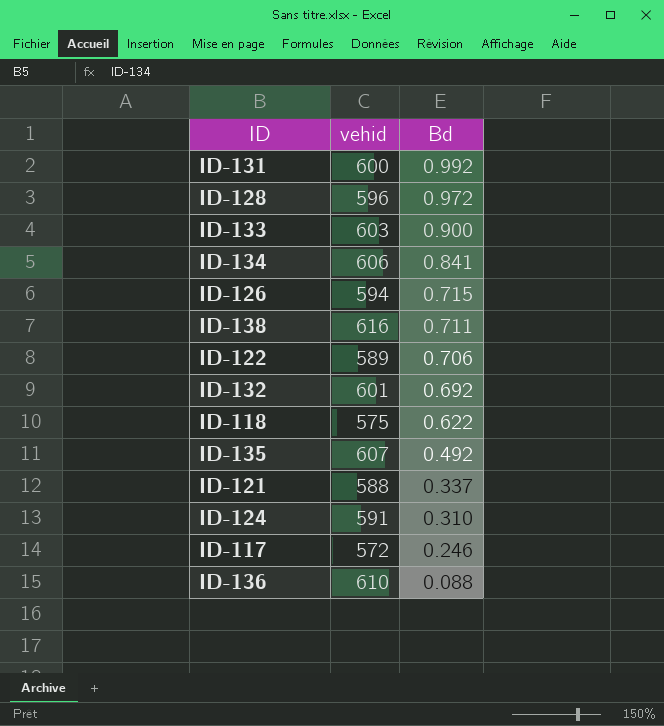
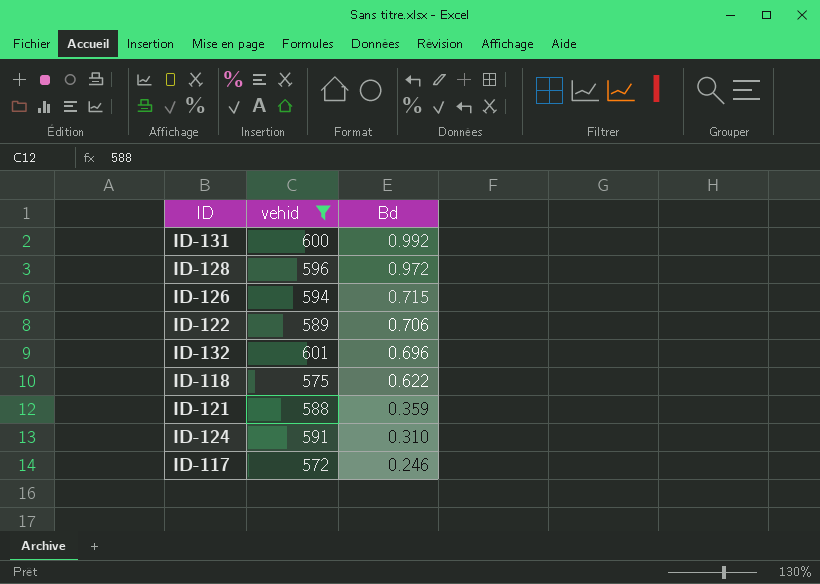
filter: none -> vehid <= 601
ID-132 | Bd: 0.692 -> 0.696
ID-121 | Bd: 0.337 -> 0.359

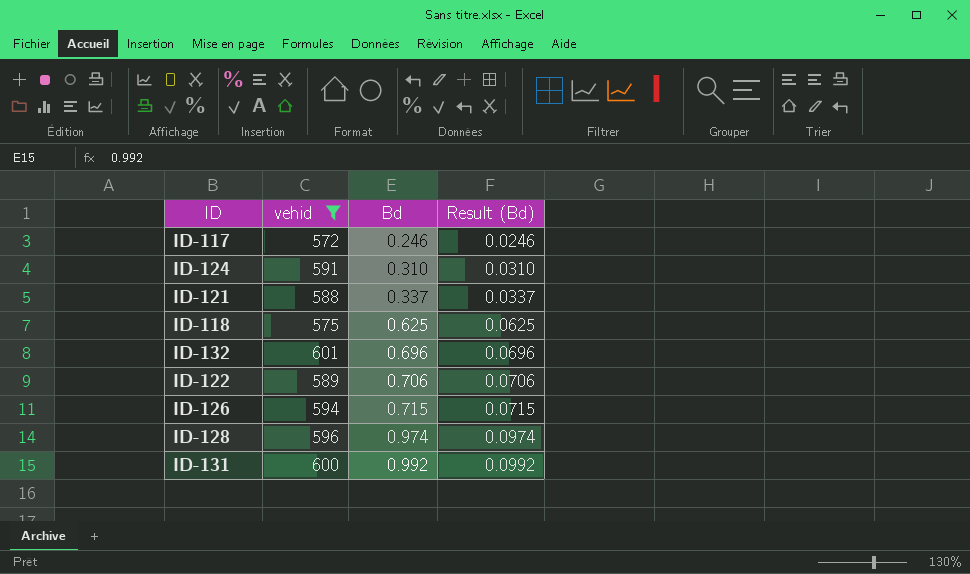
row order: Bd descending -> Bd ascending
column Result (Bd) | formula: none -> [Bd] * 0.1
ID-121 | Bd: 0.359 -> 0.337
ID-118 | Bd: 0.622 -> 0.625
ID-128 | Bd: 0.972 -> 0.974

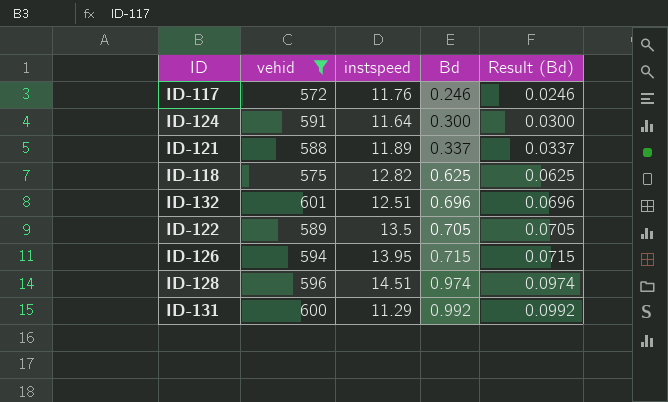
column instspeed | position: none -> 3
ID-124 | Bd: 0.310 -> 0.300
ID-124 | Result (Bd): 0.0310 -> 0.0300
ID-122 | Bd: 0.706 -> 0.705
ID-122 | Result (Bd): 0.0706 -> 0.0705

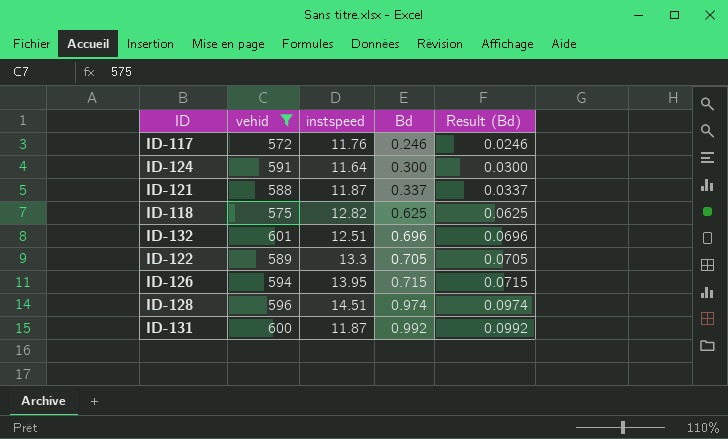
ID-121 | instspeed: 11.89 -> 11.87
ID-122 | instspeed: 13.5 -> 13.3
ID-131 | instspeed: 11.29 -> 11.87

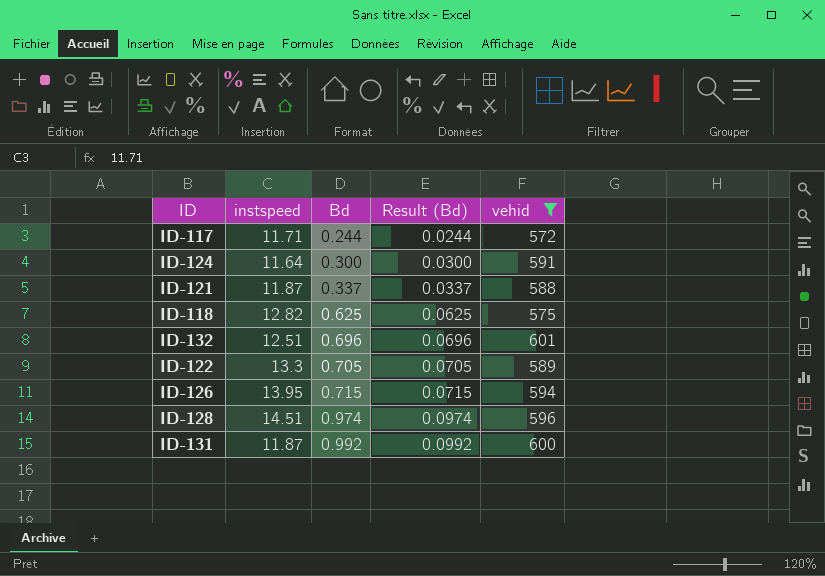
column vehid | position: 2 -> 5
ID-117 | instspeed: 11.76 -> 11.71
ID-117 | Bd: 0.246 -> 0.244
ID-117 | Result (Bd): 0.0246 -> 0.0244

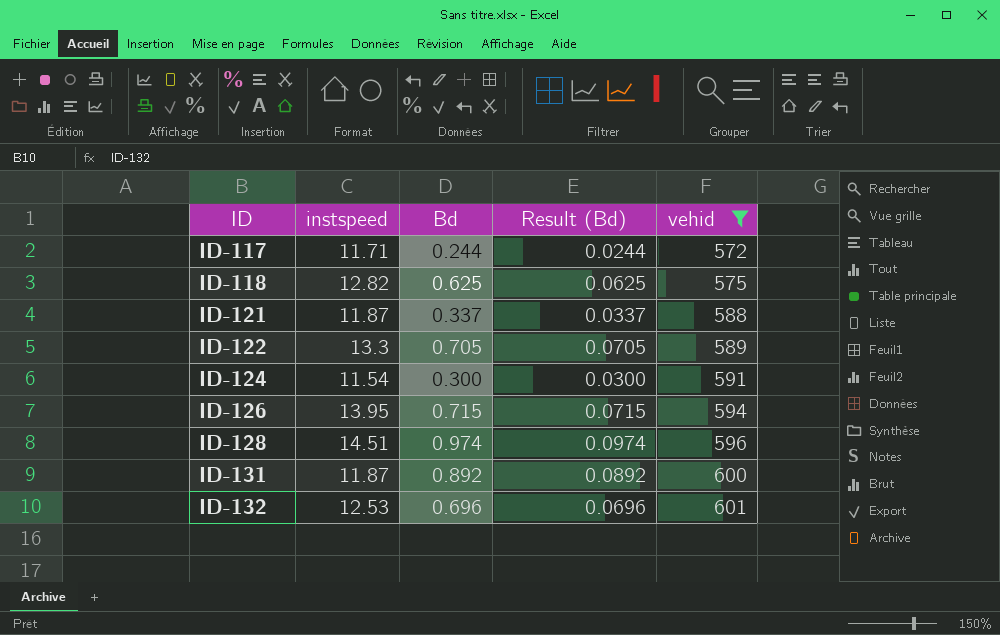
row order: Bd ascending -> ID ascending
ID-124 | instspeed: 11.64 -> 11.54
ID-131 | Bd: 0.992 -> 0.892
ID-131 | Result (Bd): 0.0992 -> 0.0892
ID-132 | instspeed: 12.51 -> 12.53

